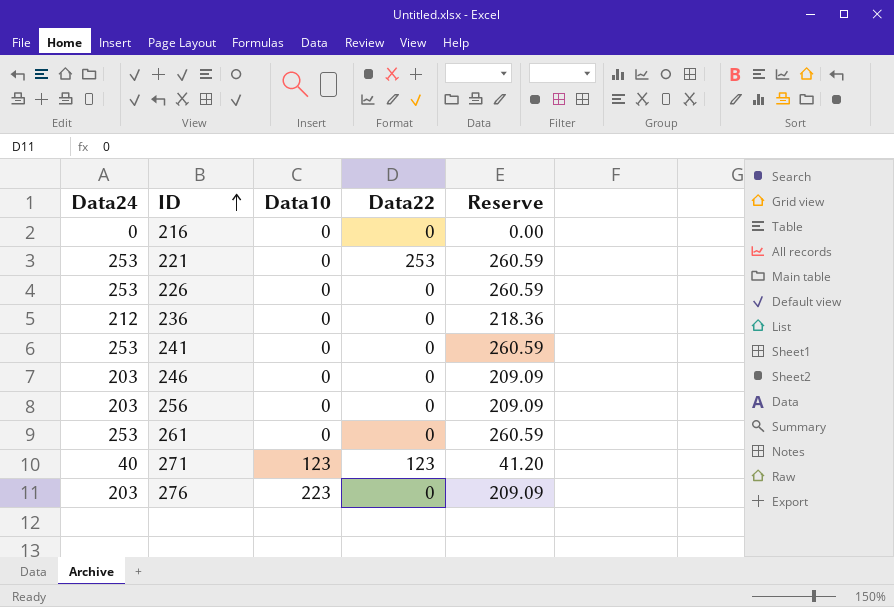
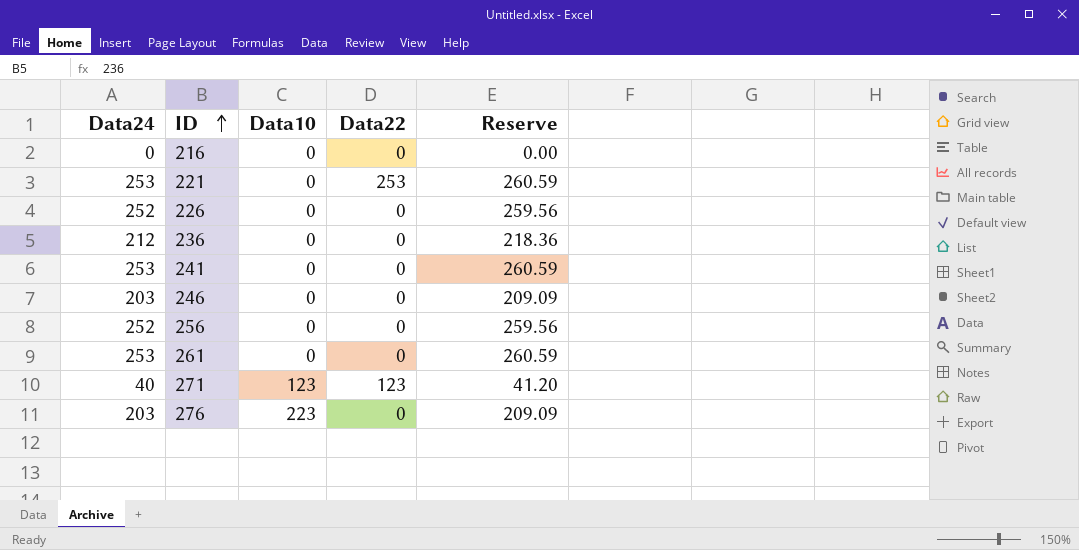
226 | Data24: 253 -> 252
226 | Reserve: 260.59 -> 259.56
256 | Data24: 203 -> 252
256 | Reserve: 209.09 -> 259.56

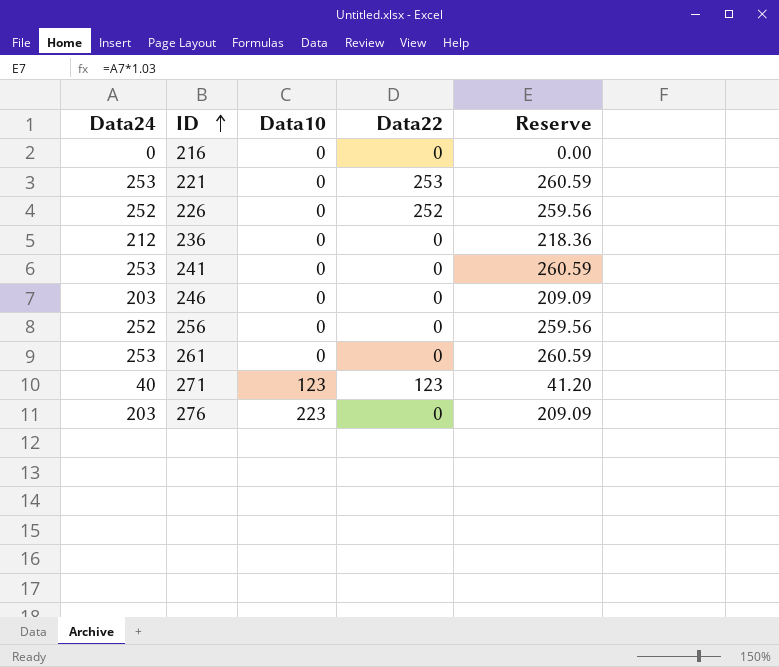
226 | Data22: 0 -> 252

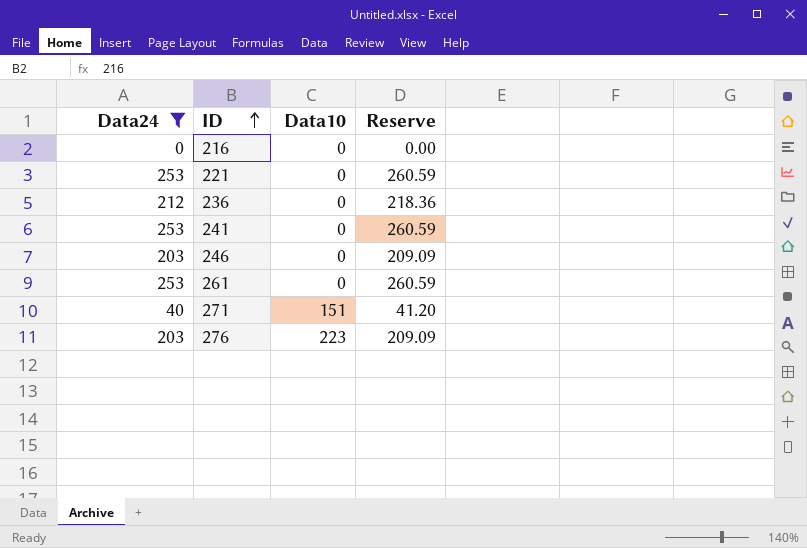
filter: none -> Data24 != 252
column Data22 | position: 4 -> none
271 | Data10: 123 -> 151

